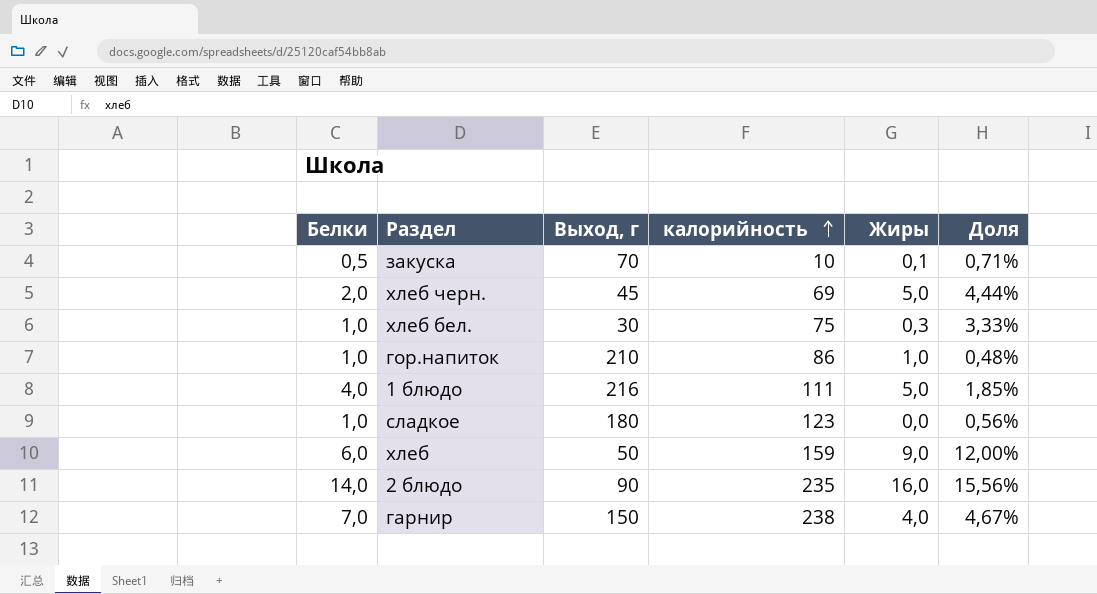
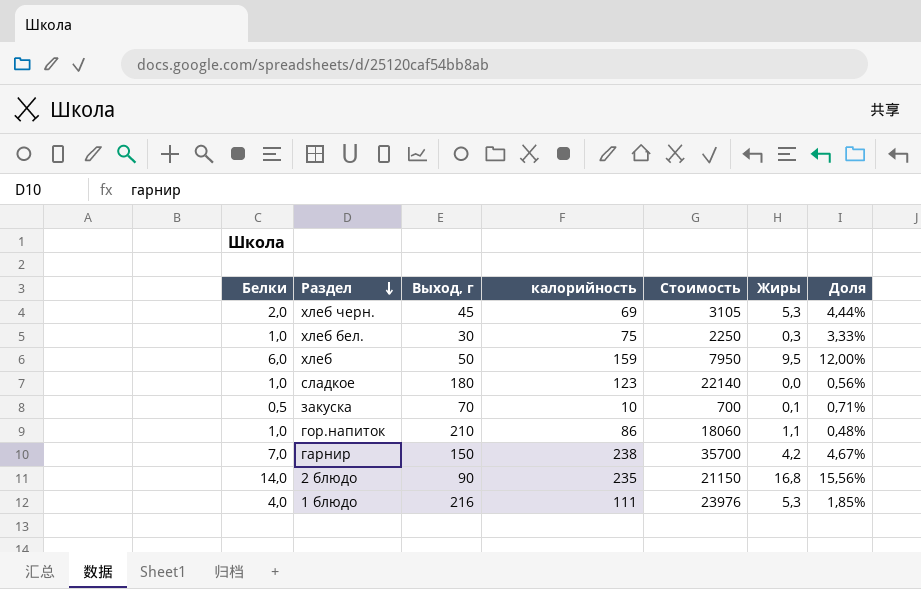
row order: калорийность ascending -> Раздел descending
column Стоимость | formula: none -> [Выход, г] * [калорийность]
хлеб черн. | Жиры: 5,0 -> 5,3
хлеб | Жиры: 9,0 -> 9,5
гор.напиток | Жиры: 1,0 -> 1,1
гарнир | Жиры: 4,0 -> 4,2
2 блюдо | Жиры: 16,0 -> 16,8
1 блюдо | Жиры: 5,0 -> 5,3

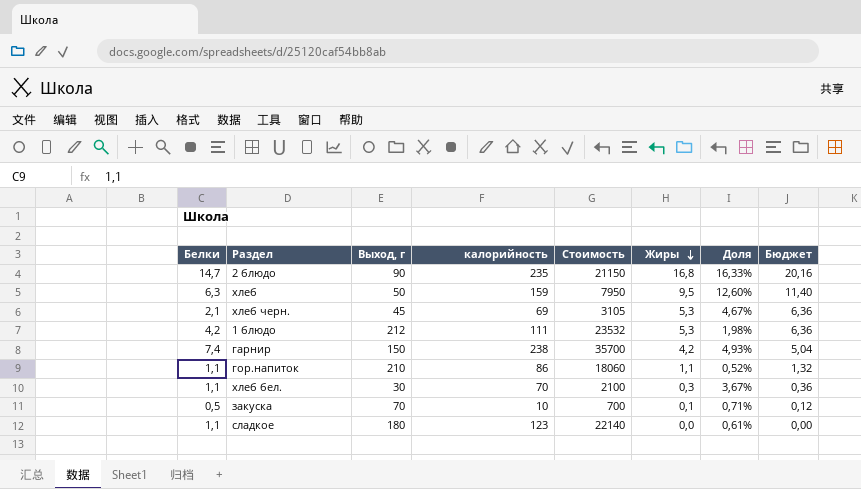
row order: Раздел descending -> Жиры descending
column Бюджет | formula: none -> [Жиры] * 1,2
2 блюдо | Белки: 14,0 -> 14,7
2 блюдо | Доля: 15,56% -> 16,33%
хлеб | Белки: 6,0 -> 6,3
хлеб | Доля: 12,00% -> 12,60%
хлеб черн. | Белки: 2,0 -> 2,1
хлеб черн. | Доля: 4,44% -> 4,67%
1 блюдо | Белки: 4,0 -> 4,2
1 блюдо | Выход, г: 216 -> 212
1 блюдо | Стоимость: 23976 -> 23532
1 блюдо | Доля: 1,85% -> 1,98%
гарнир | Белки: 7,0 -> 7,4
гарнир | Доля: 4,67% -> 4,93%
гор.напиток | Белки: 1,0 -> 1,1
гор.напиток | Доля: 0,48% -> 0,52%
хлеб бел. | Белки: 1,0 -> 1,1
хлеб бел. | калорийность: 75 -> 70
хлеб бел. | Стоимость: 2250 -> 2100
хлеб бел. | Доля: 3,33% -> 3,67%
сладкое | Белки: 1,0 -> 1,1
сладкое | Доля: 0,56% -> 0,61%

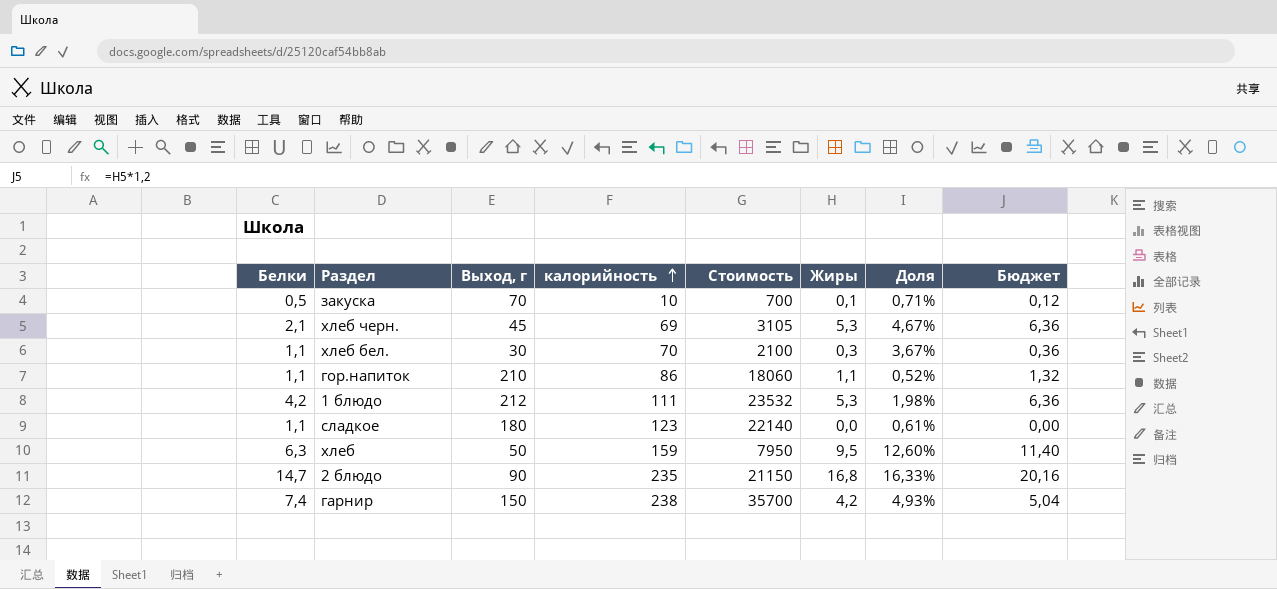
row order: Жиры descending -> калорийность ascending

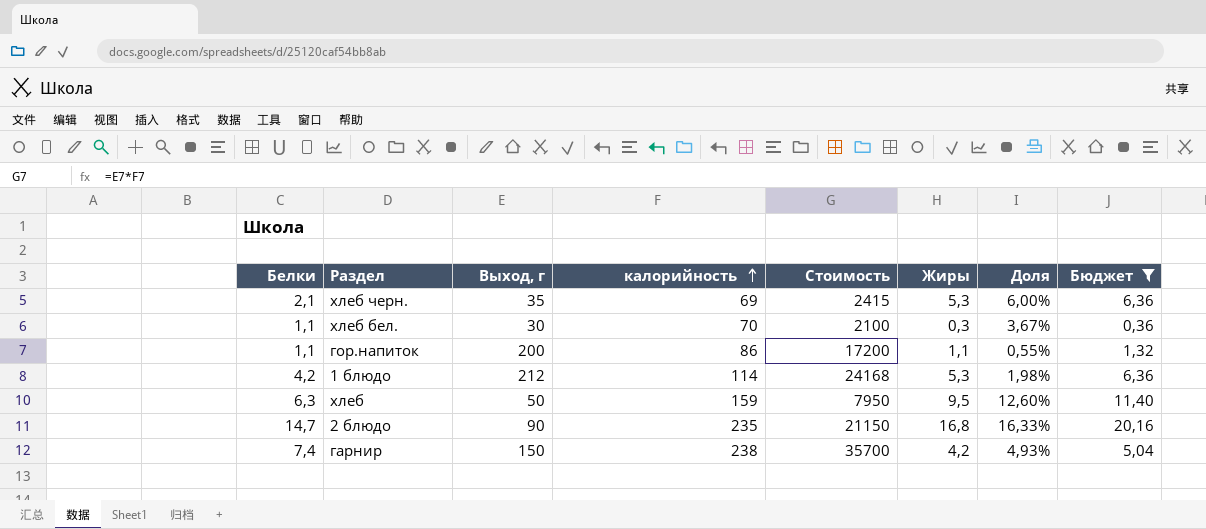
filter: none -> Бюджет >= 0,36
хлеб черн. | Выход, г: 45 -> 35
хлеб черн. | Стоимость: 3105 -> 2415
хлеб черн. | Доля: 4,67% -> 6,00%
гор.напиток | Выход, г: 210 -> 200
гор.напиток | Стоимость: 18060 -> 17200
гор.напиток | Доля: 0,52% -> 0,55%
1 блюдо | калорийность: 111 -> 114
1 блюдо | Стоимость: 23532 -> 24168

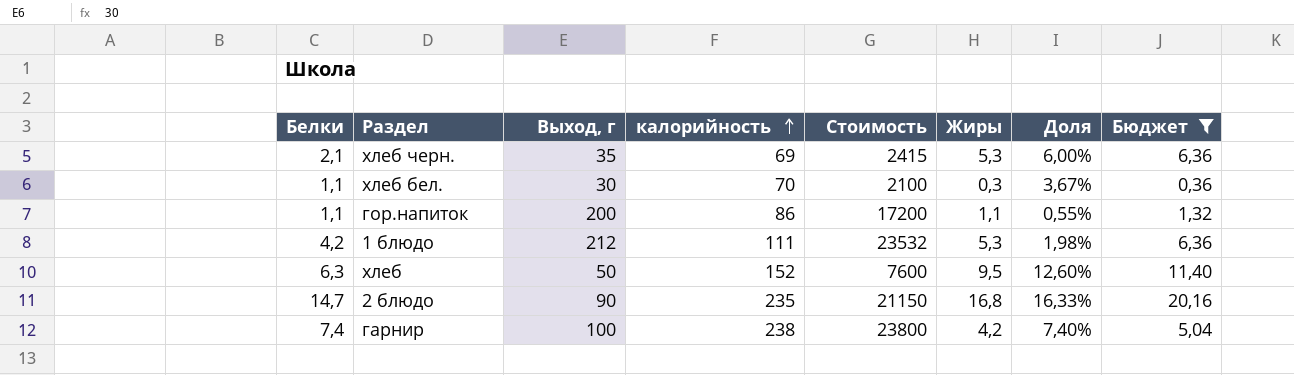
1 блюдо | калорийность: 114 -> 111
1 блюдо | Стоимость: 24168 -> 23532
хлеб | калорийность: 159 -> 152
хлеб | Стоимость: 7950 -> 7600
гарнир | Выход, г: 150 -> 100
гарнир | Стоимость: 35700 -> 23800
гарнир | Доля: 4,93% -> 7,40%

